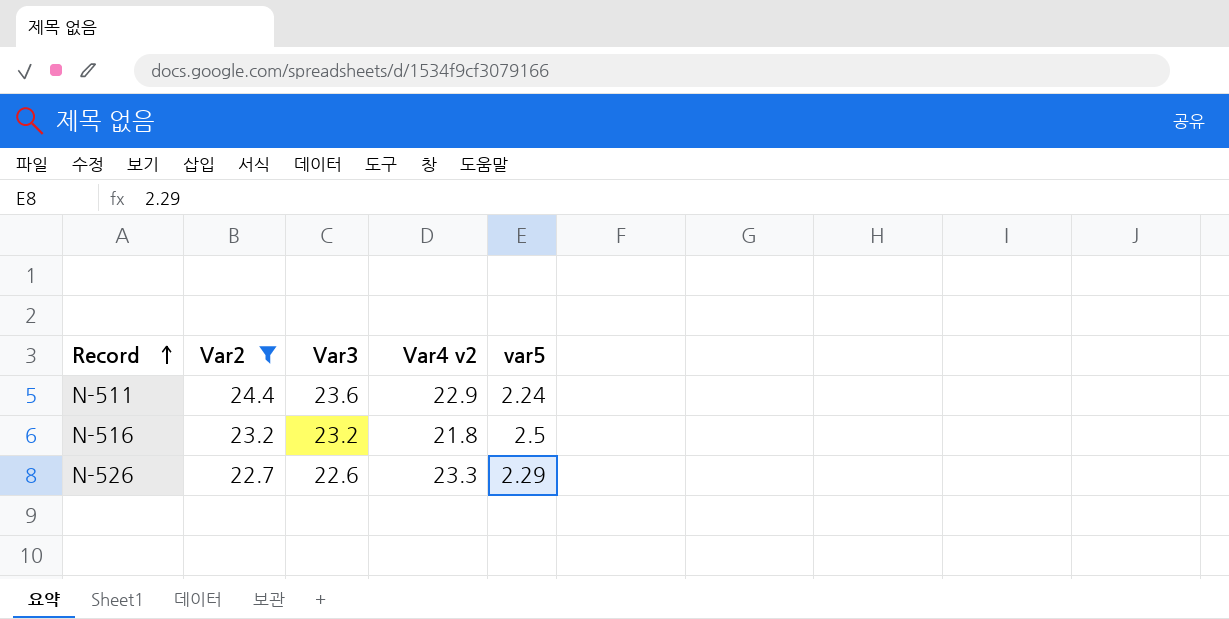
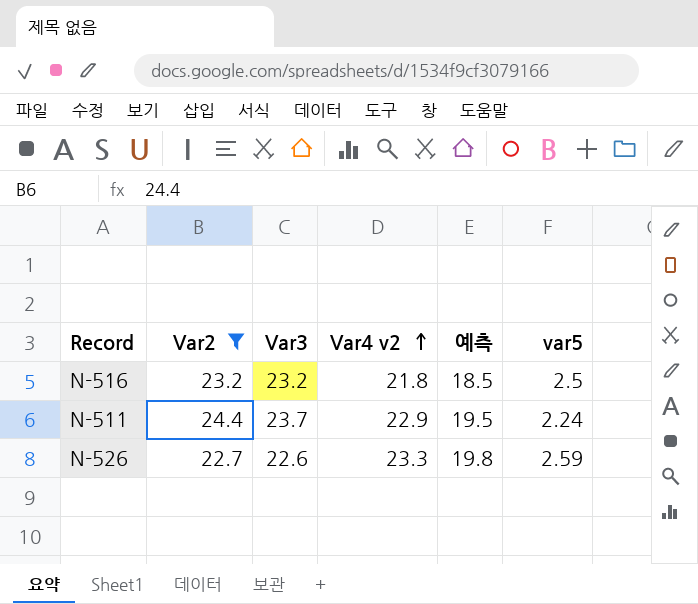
row order: Record ascending -> Var4 v2 ascending
column 예측 | formula: none -> [Var4 v2] * 0.85
N-511 | Var3: 23.6 -> 23.7
N-526 | var5: 2.29 -> 2.59

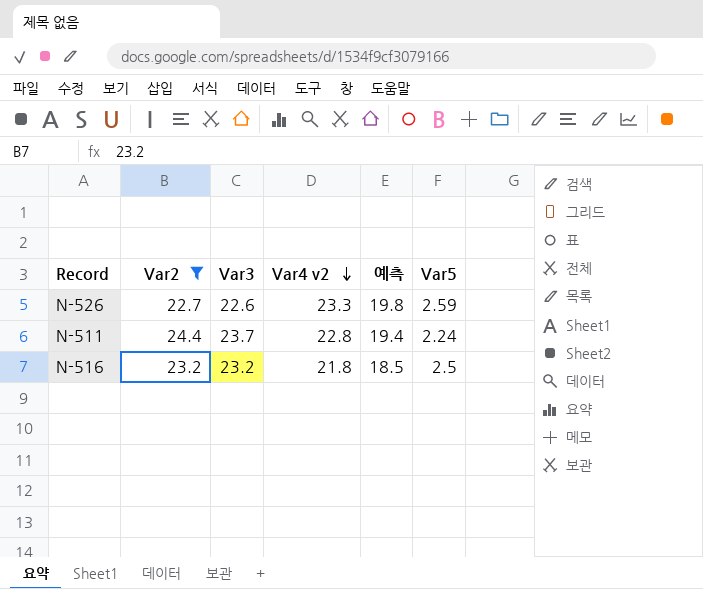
row order: Var4 v2 ascending -> Var4 v2 descending
column name: var5 -> Var5
N-511 | Var4 v2: 22.9 -> 22.8
N-511 | 예측: 19.5 -> 19.4

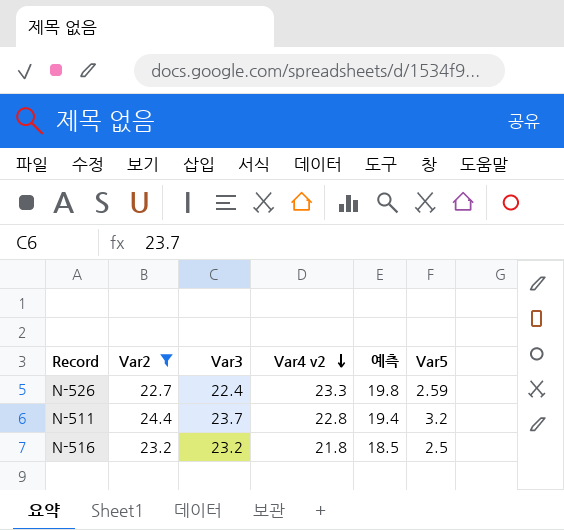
N-526 | Var3: 22.6 -> 22.4
N-511 | Var5: 2.24 -> 3.2

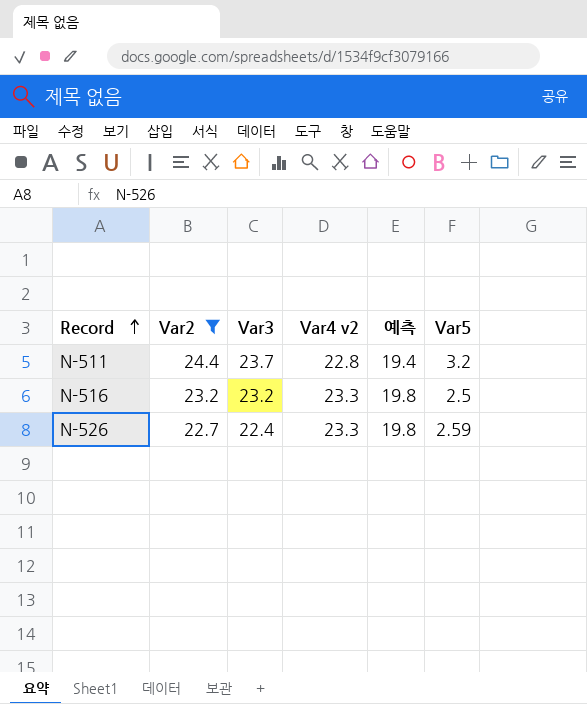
row order: Var4 v2 descending -> Record ascending
N-516 | Var4 v2: 21.8 -> 23.3
N-516 | 예측: 18.5 -> 19.8

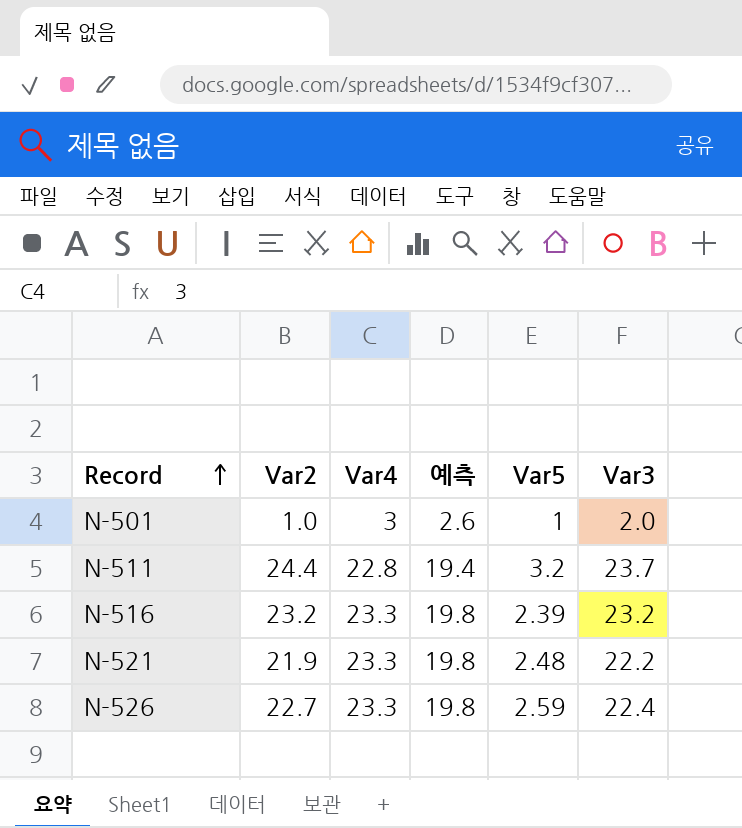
filter: Var2 >= 22.7 -> none
column name: Var4 v2 -> Var4
column Var3 | position: 3 -> 6
N-516 | Var5: 2.5 -> 2.39

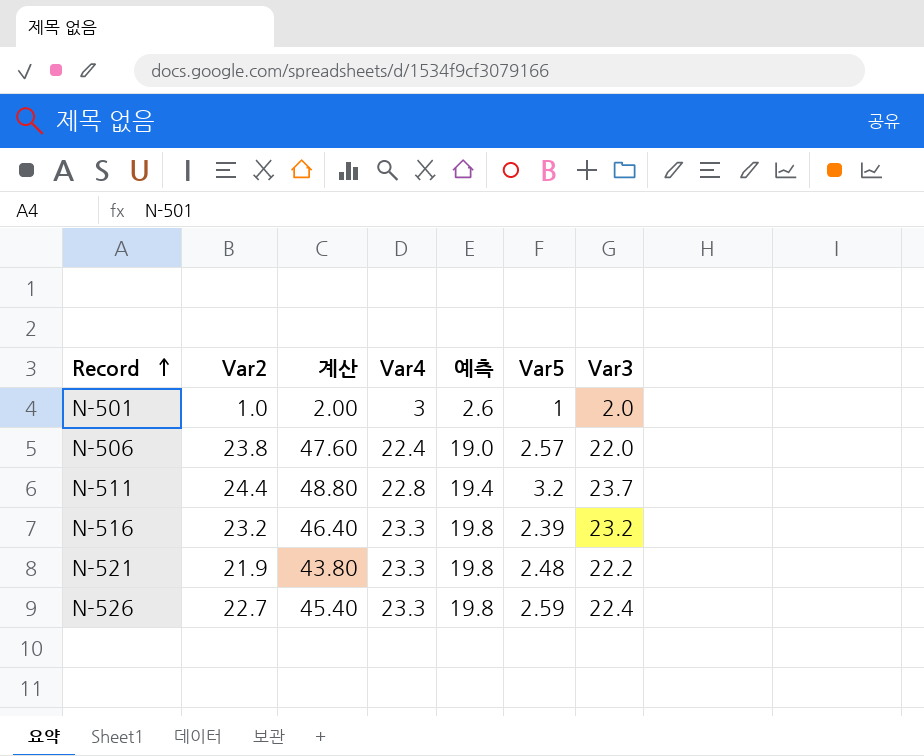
column 계산 | formula: none -> [Var2] * 2
row N-506: none -> 23.8 | 47.60 | 22.4 | 19.0 | 2.57 | 22.0

